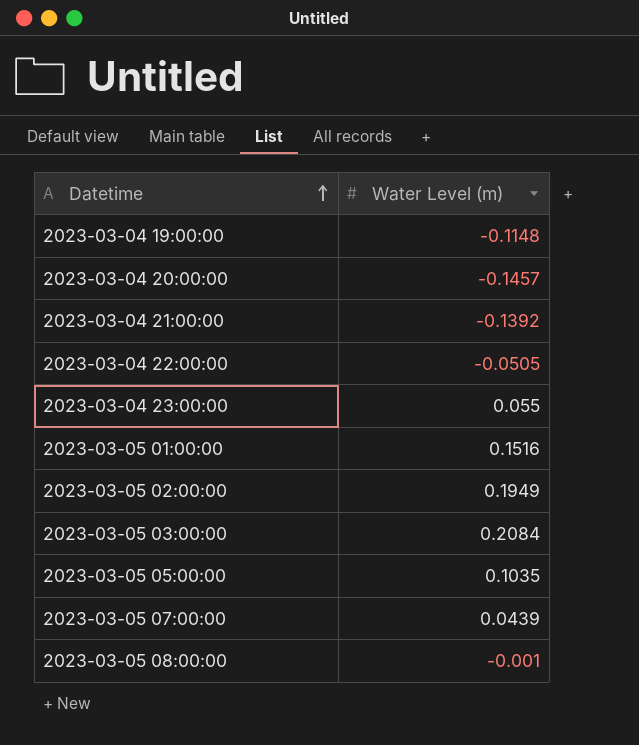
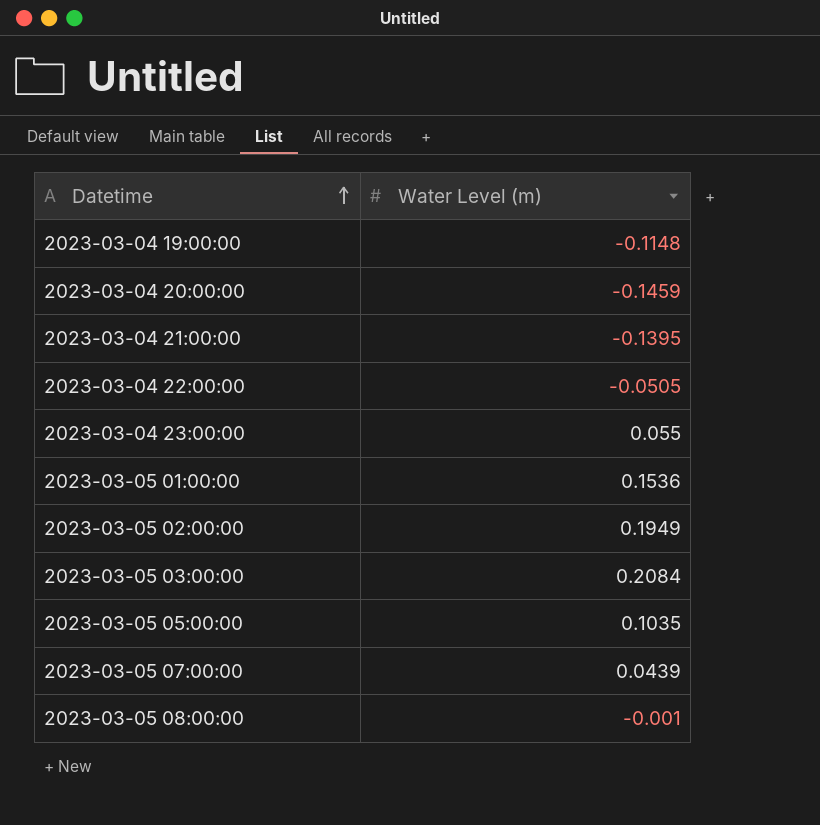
2023-03-04 20:00:00 | Water Level (m): -0.1457 -> -0.1459
2023-03-04 21:00:00 | Water Level (m): -0.1392 -> -0.1395
2023-03-05 01:00:00 | Water Level (m): 0.1516 -> 0.1536

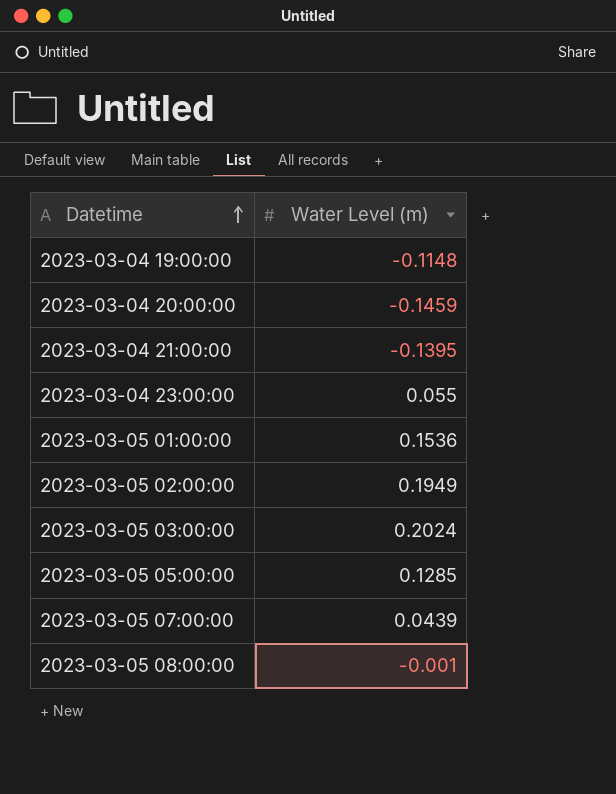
row 2023-03-04 22:00:00: -0.0505 -> none
2023-03-05 03:00:00 | Water Level (m): 0.2084 -> 0.2024
2023-03-05 05:00:00 | Water Level (m): 0.1035 -> 0.1285

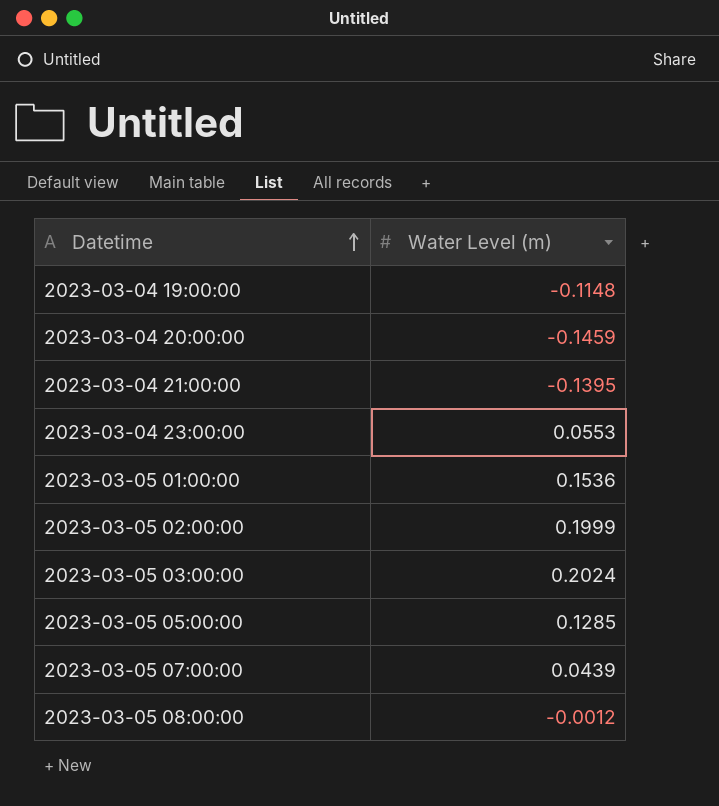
2023-03-04 23:00:00 | Water Level (m): 0.055 -> 0.0553
2023-03-05 02:00:00 | Water Level (m): 0.1949 -> 0.1999
2023-03-05 08:00:00 | Water Level (m): -0.001 -> -0.0012

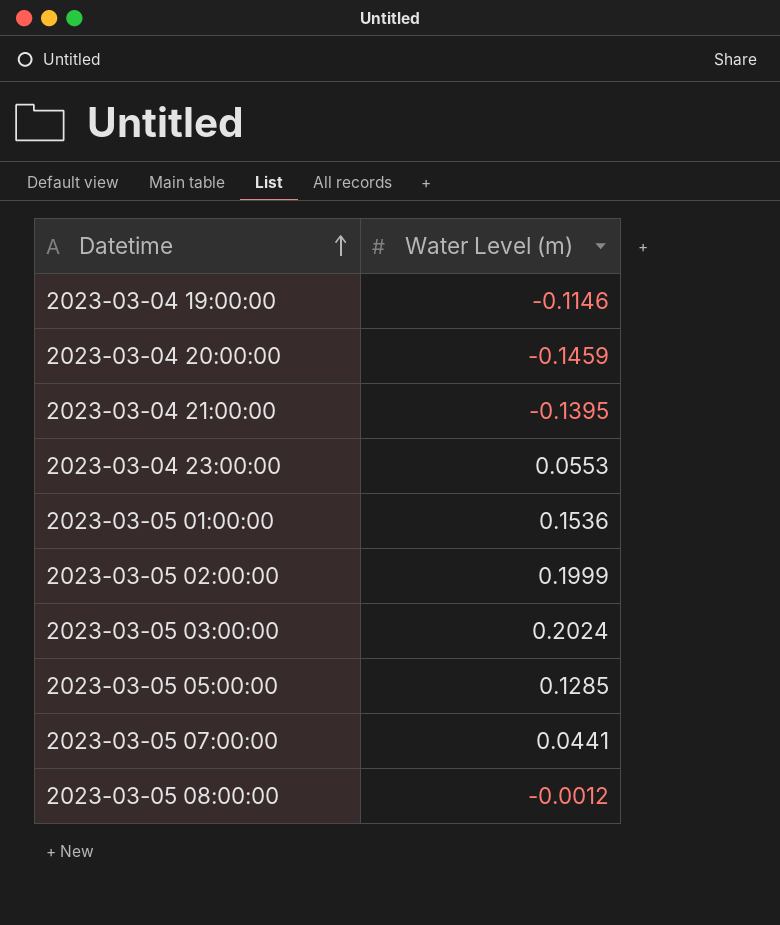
2023-03-04 19:00:00 | Water Level (m): -0.1148 -> -0.1146
2023-03-05 07:00:00 | Water Level (m): 0.0439 -> 0.0441

